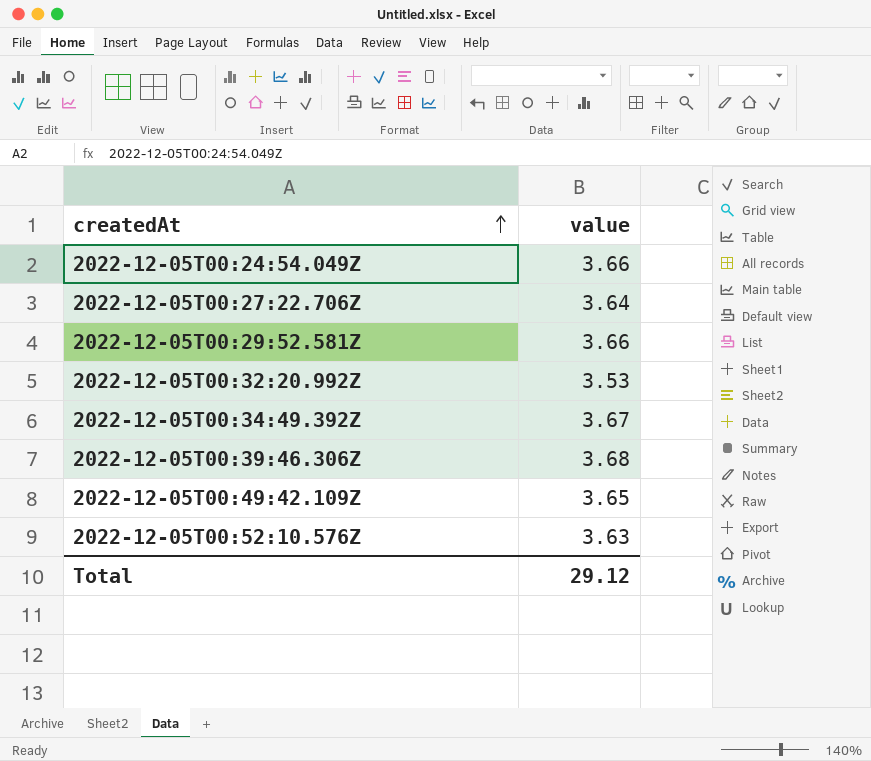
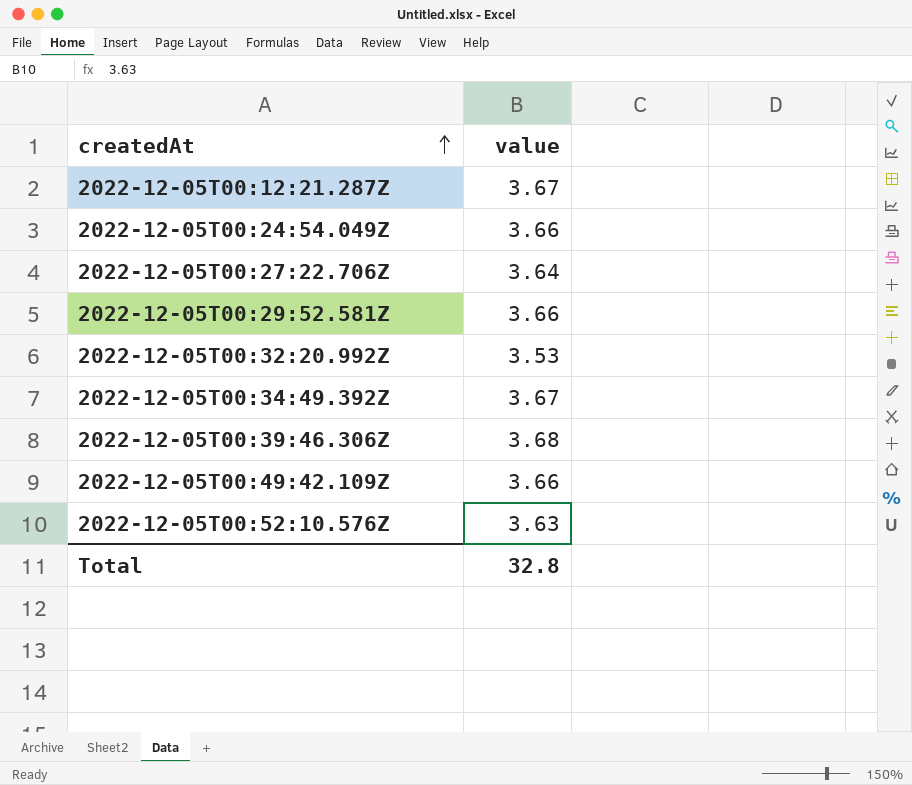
row 2022-12-05T00:12:21.287Z: none -> 3.67
2022-12-05T00:49:42.109Z | value: 3.65 -> 3.66
Total | value: 29.12 -> 32.8

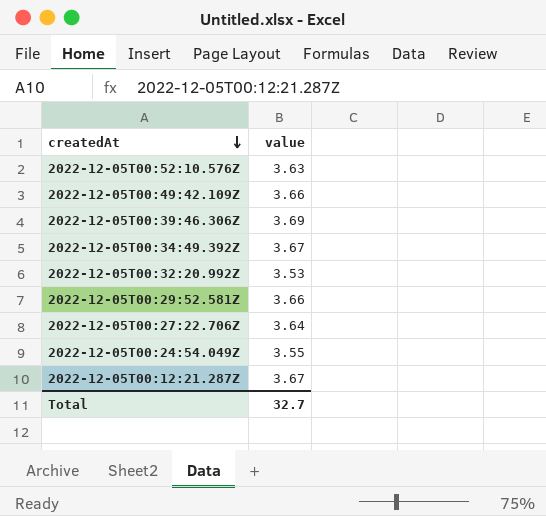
row order: createdAt ascending -> createdAt descending
2022-12-05T00:39:46.306Z | value: 3.68 -> 3.69
2022-12-05T00:24:54.049Z | value: 3.66 -> 3.55
Total | value: 32.8 -> 32.7

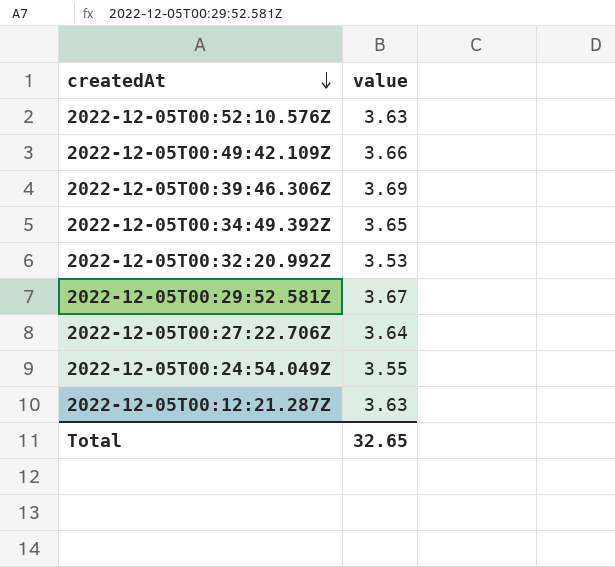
2022-12-05T00:34:49.392Z | value: 3.67 -> 3.65
2022-12-05T00:29:52.581Z | value: 3.66 -> 3.67
2022-12-05T00:12:21.287Z | value: 3.67 -> 3.63
Total | value: 32.7 -> 32.65

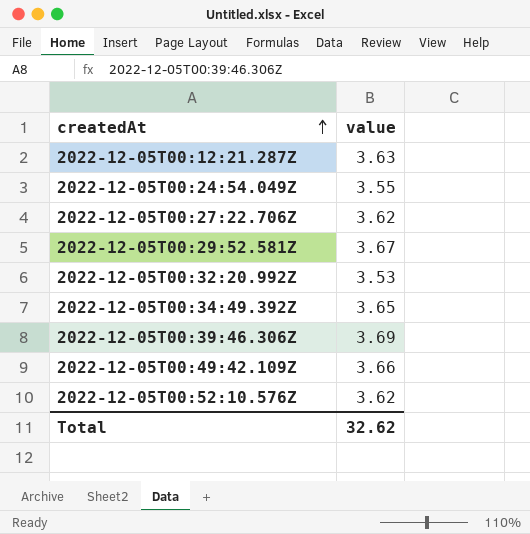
row order: createdAt descending -> createdAt ascending
2022-12-05T00:27:22.706Z | value: 3.64 -> 3.62
2022-12-05T00:52:10.576Z | value: 3.63 -> 3.62
Total | value: 32.65 -> 32.62

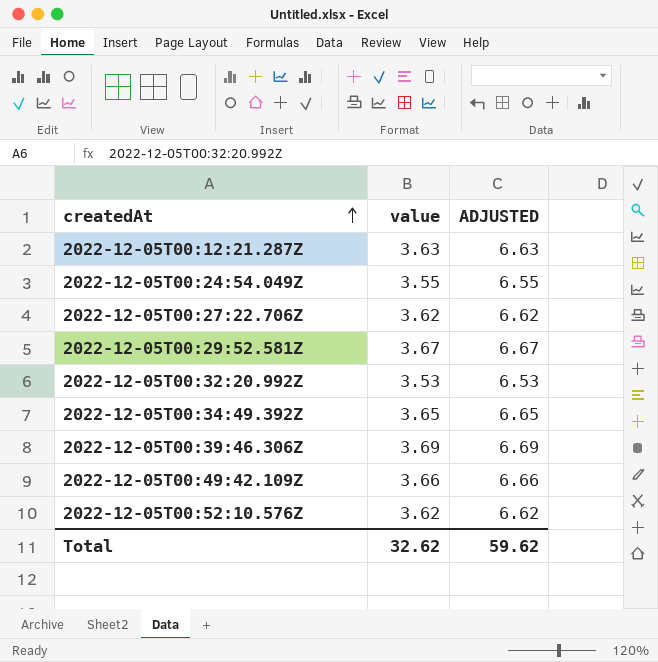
column ADJUSTED | formula: none -> [value] + 3

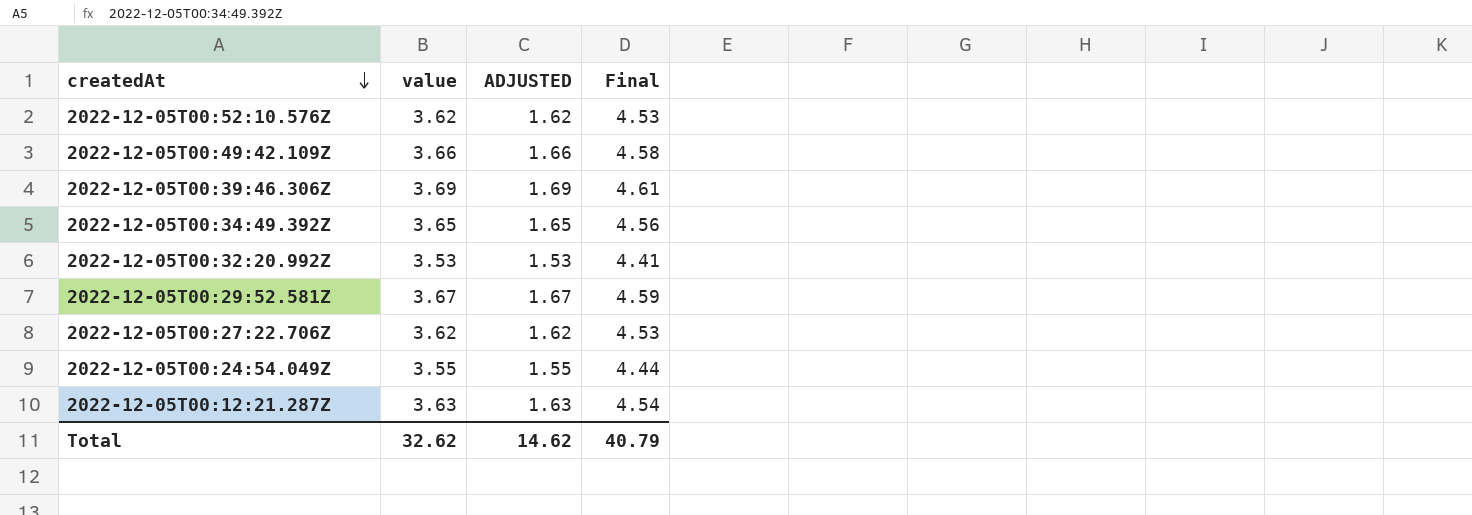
row order: createdAt ascending -> createdAt descending
column ADJUSTED | formula: [value] + 3 -> [value] - 2
column Final | formula: none -> [value] * 1.25
Total | ADJUSTED: 59.62 -> 14.62

